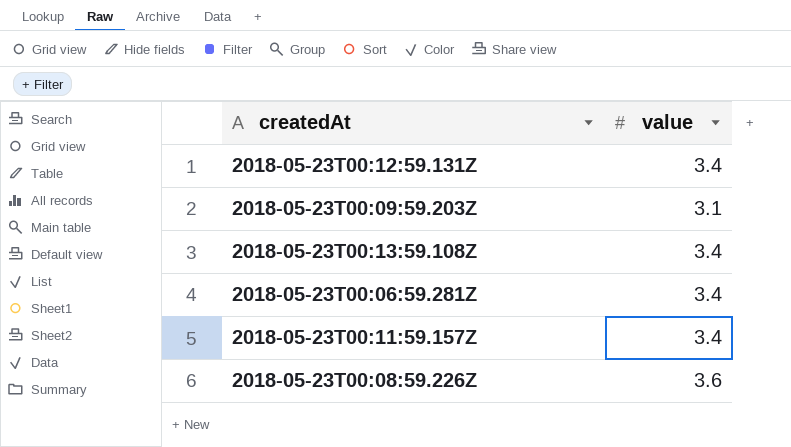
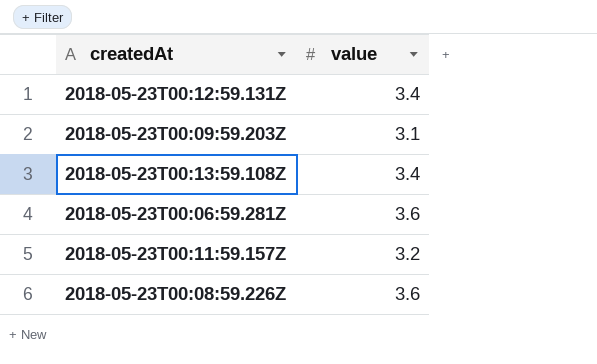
2018-05-23T00:06:59.281Z | value: 3.4 -> 3.6
2018-05-23T00:11:59.157Z | value: 3.4 -> 3.2

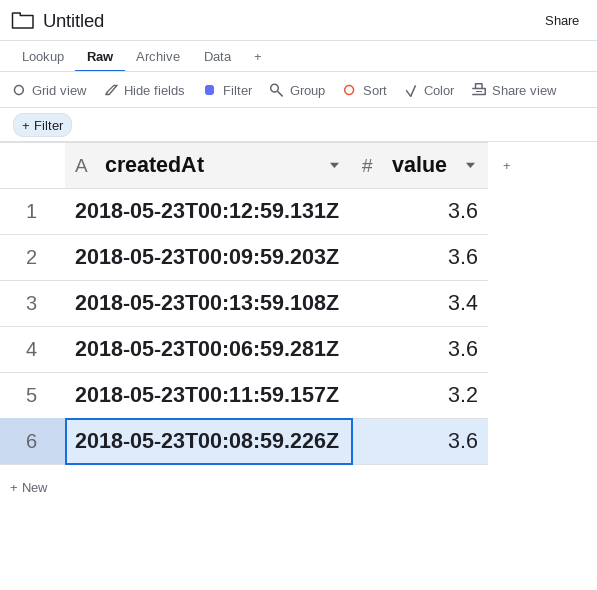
2018-05-23T00:12:59.131Z | value: 3.4 -> 3.6
2018-05-23T00:09:59.203Z | value: 3.1 -> 3.6

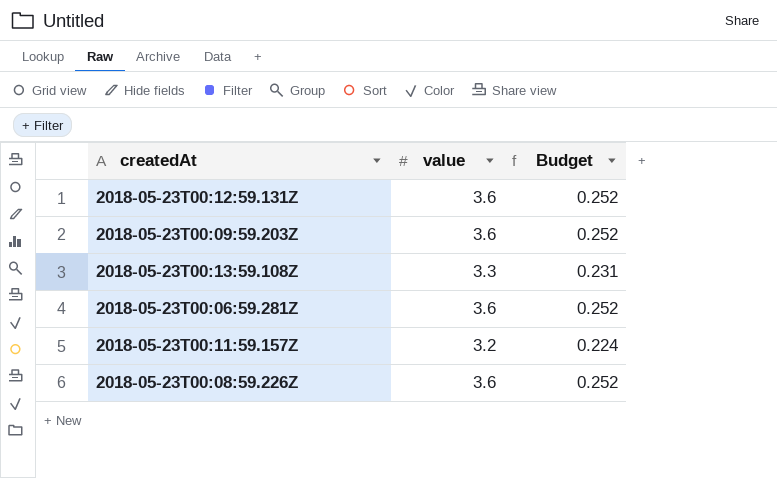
column Budget | formula: none -> [value] * 0.07
2018-05-23T00:13:59.108Z | value: 3.4 -> 3.3

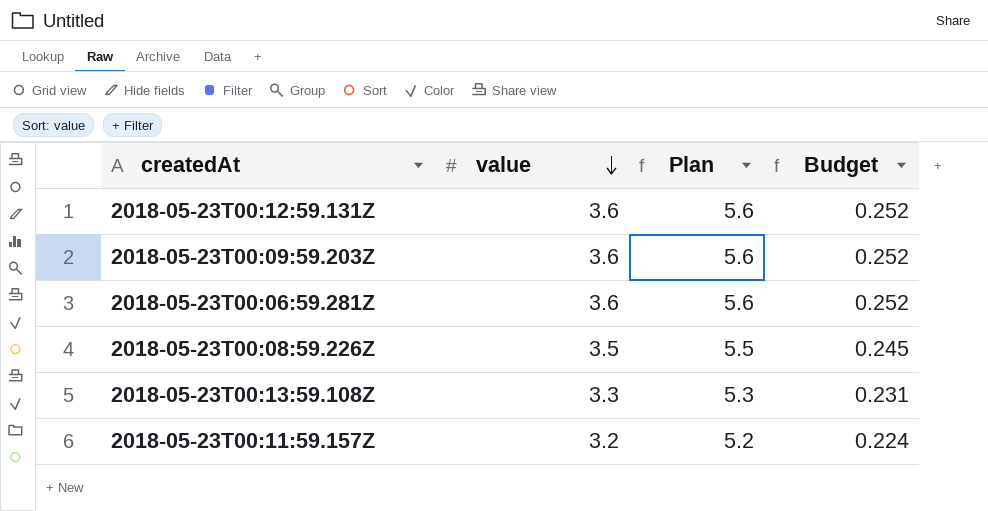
row order: none -> value descending
column Plan | formula: none -> [value] + 2
2018-05-23T00:08:59.226Z | value: 3.6 -> 3.5
2018-05-23T00:08:59.226Z | Budget: 0.252 -> 0.245

